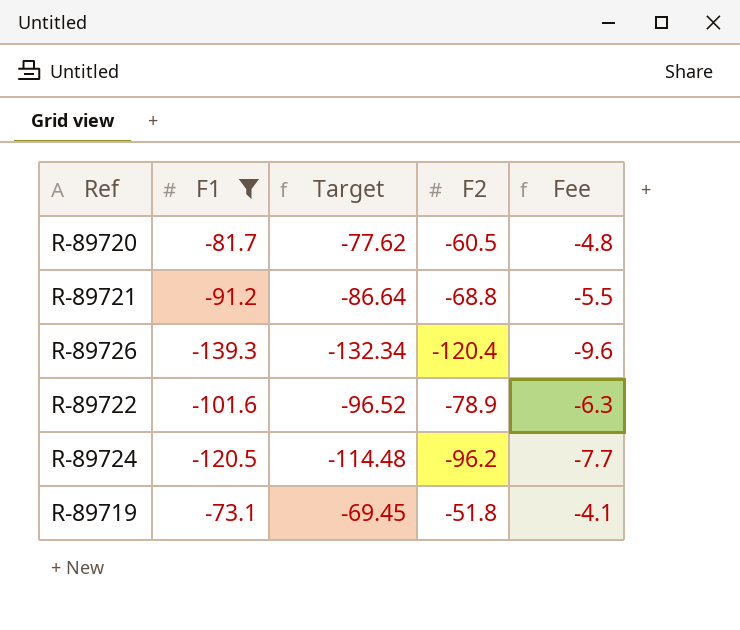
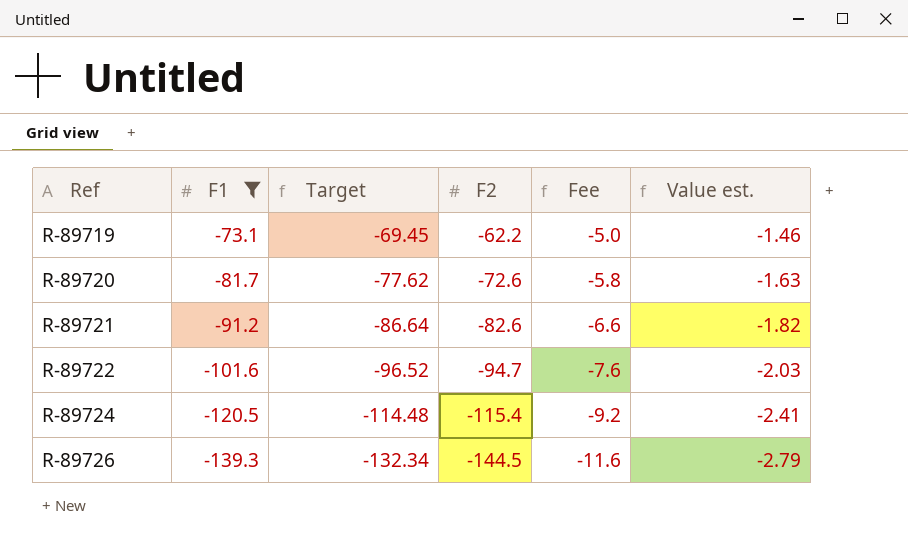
row order: none -> Ref ascending
column Value est. | formula: none -> [F1] * 0.02
R-89719 | F2: -51.8 -> -62.2
R-89719 | Fee: -4.1 -> -5.0
R-89720 | F2: -60.5 -> -72.6
R-89720 | Fee: -4.8 -> -5.8
R-89721 | F2: -68.8 -> -82.6
R-89721 | Fee: -5.5 -> -6.6
R-89722 | F2: -78.9 -> -94.7
R-89722 | Fee: -6.3 -> -7.6
R-89724 | F2: -96.2 -> -115.4
R-89724 | Fee: -7.7 -> -9.2
R-89726 | F2: -120.4 -> -144.5
R-89726 | Fee: -9.6 -> -11.6

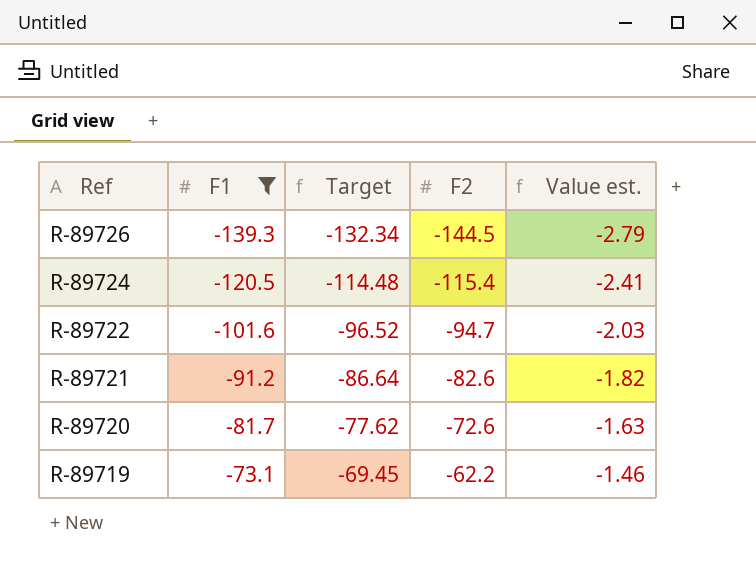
row order: Ref ascending -> Ref descending
column Fee | formula: [F2] * 0.08 -> none

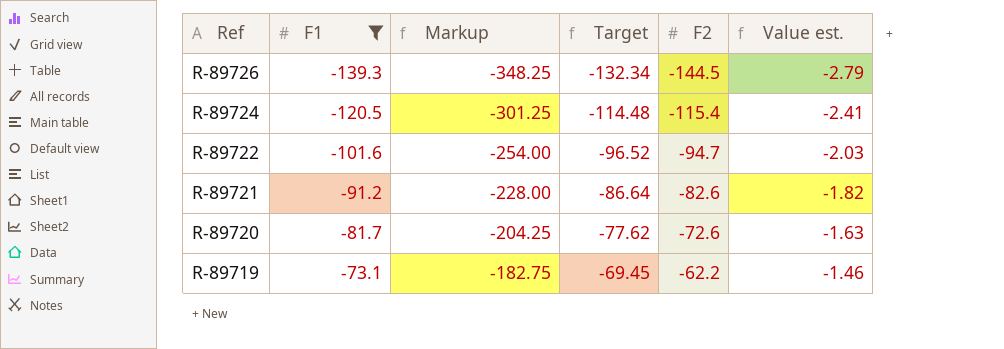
column Markup | formula: none -> [F1] * 2.5

